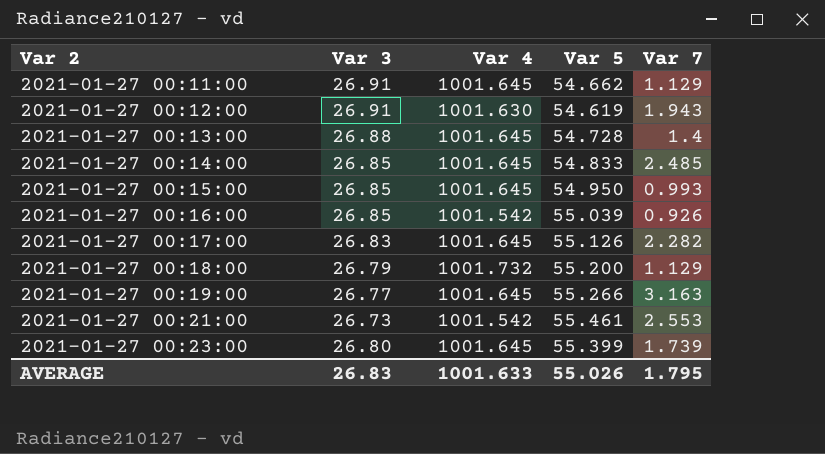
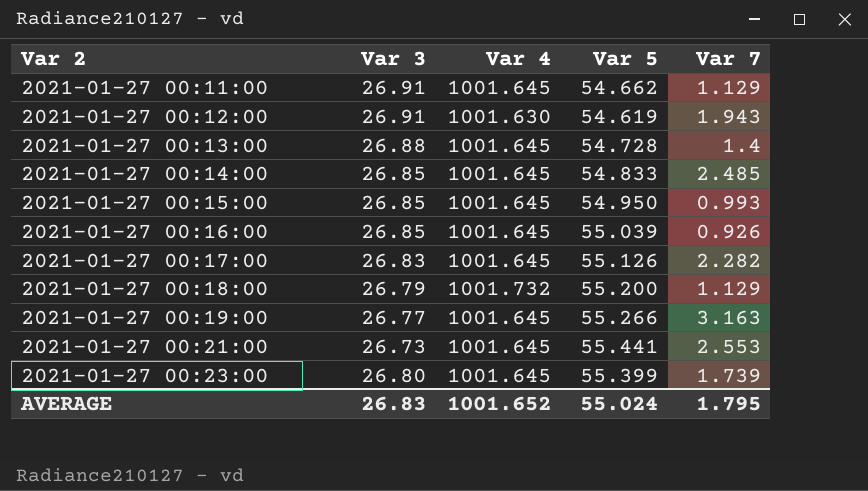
2021-01-27 00:16:00 | Var 4: 1001.542 -> 1001.645
2021-01-27 00:21:00 | Var 4: 1001.542 -> 1001.645
2021-01-27 00:21:00 | Var 5: 55.461 -> 55.441
AVERAGE | Var 4: 1001.633 -> 1001.652
AVERAGE | Var 5: 55.026 -> 55.024

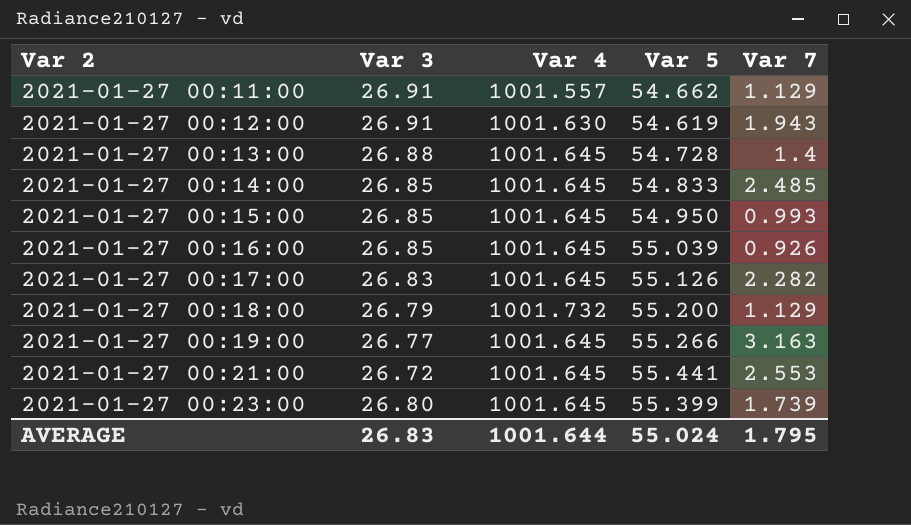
2021-01-27 00:11:00 | Var 4: 1001.645 -> 1001.557
2021-01-27 00:21:00 | Var 3: 26.73 -> 26.72
AVERAGE | Var 4: 1001.652 -> 1001.644

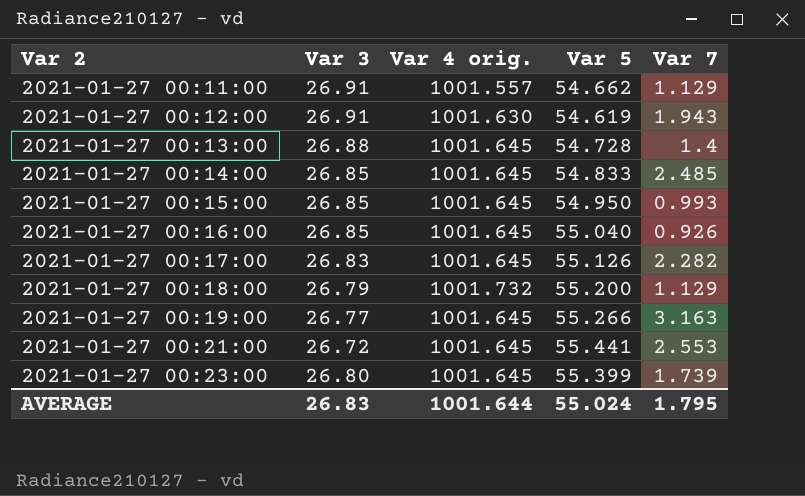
column name: Var 4 -> Var 4 orig.
2021-01-27 00:16:00 | Var 5: 55.039 -> 55.040

